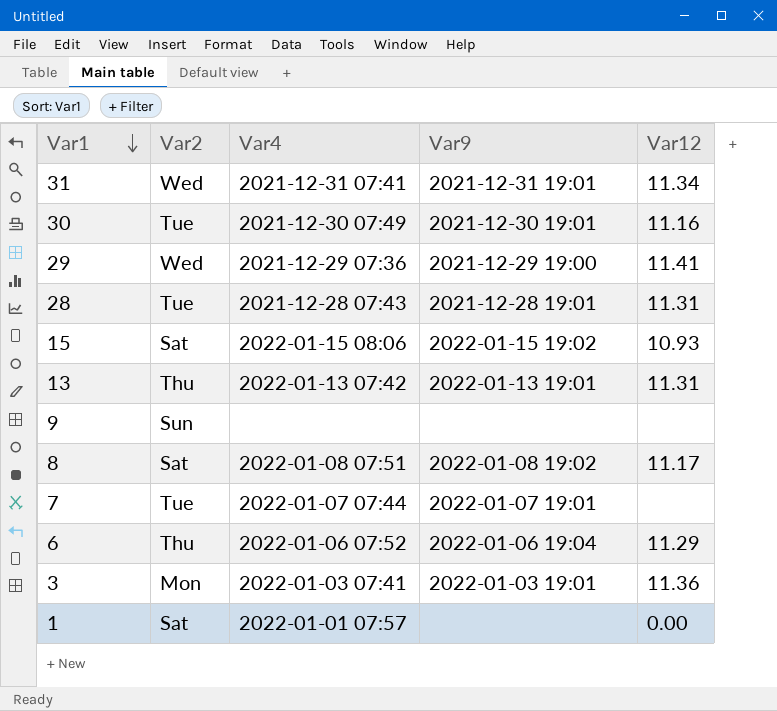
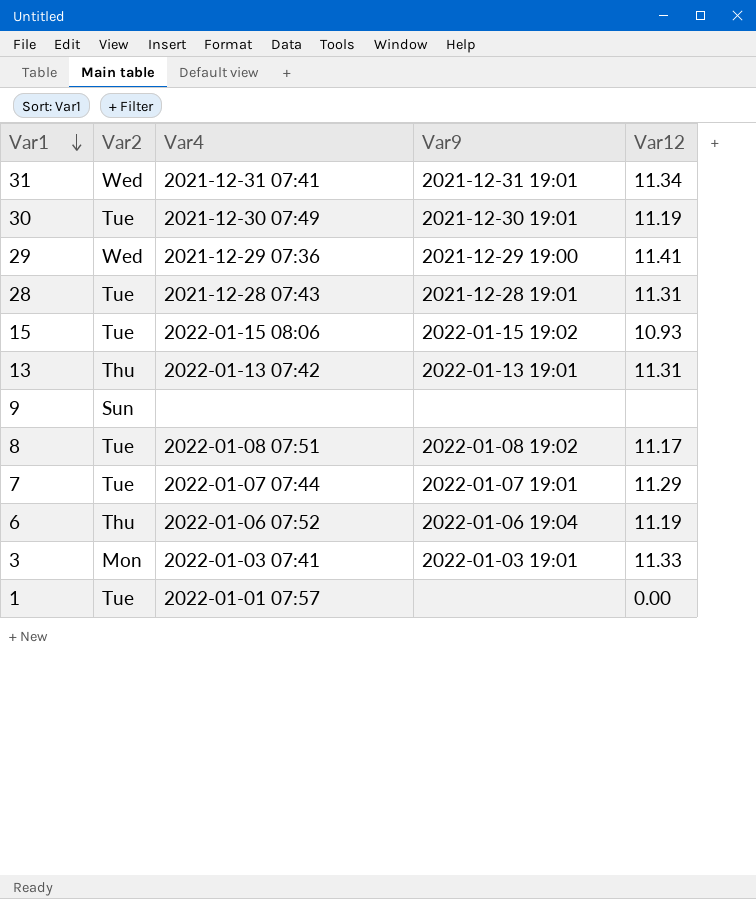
30 | Var12: 11.16 -> 11.19
15 | Var2: Sat -> Tue
8 | Var2: Sat -> Tue
7 | Var12: none -> 11.29
6 | Var12: 11.29 -> 11.19
3 | Var12: 11.36 -> 11.33
1 | Var2: Sat -> Tue

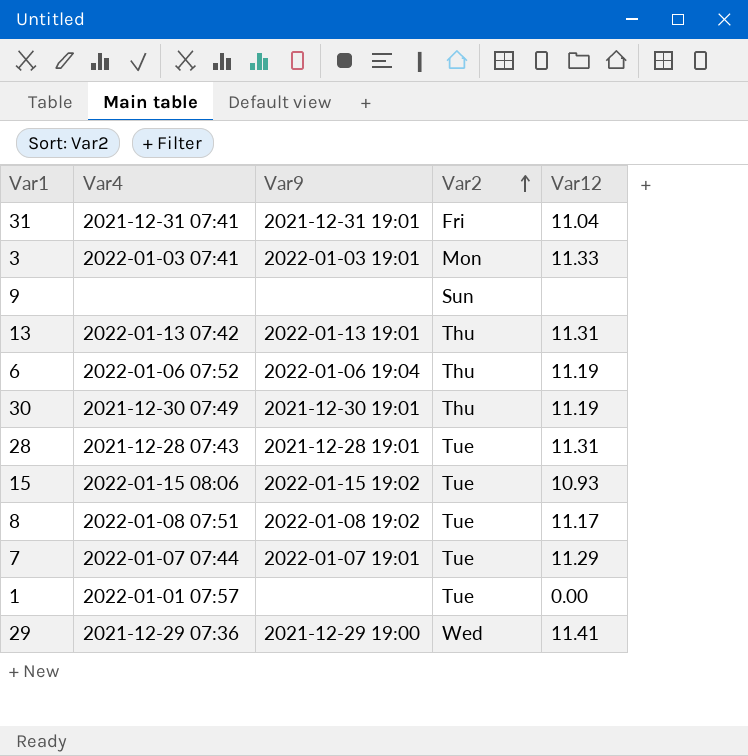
row order: Var1 descending -> Var2 ascending
column Var2 | position: 2 -> 4
31 | Var2: Wed -> Fri
31 | Var12: 11.34 -> 11.04
30 | Var2: Tue -> Thu

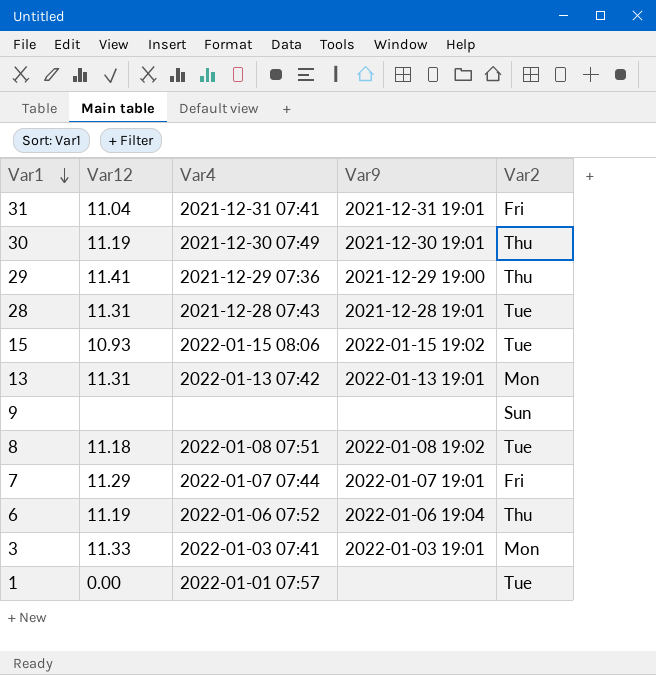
row order: Var2 ascending -> Var1 descending
column Var12 | position: 5 -> 2
29 | Var2: Wed -> Thu
13 | Var2: Thu -> Mon
8 | Var12: 11.17 -> 11.18
7 | Var2: Tue -> Fri

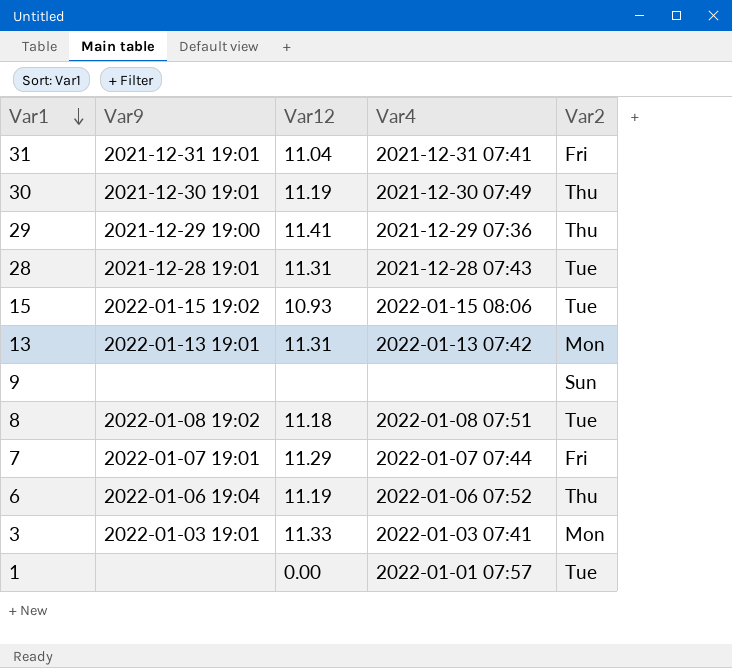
column Var9 | position: 4 -> 2

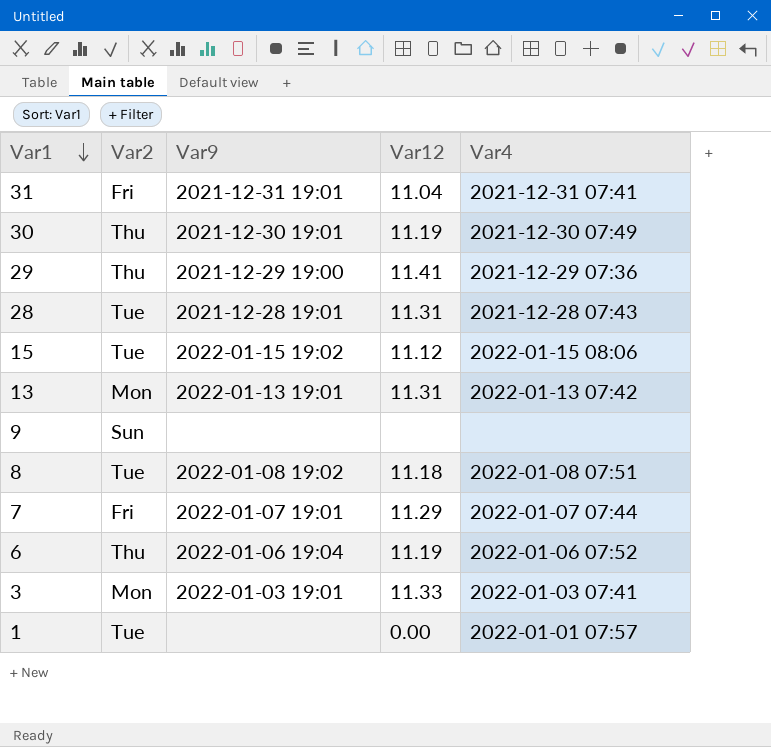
column Var2 | position: 5 -> 2
15 | Var12: 10.93 -> 11.12

